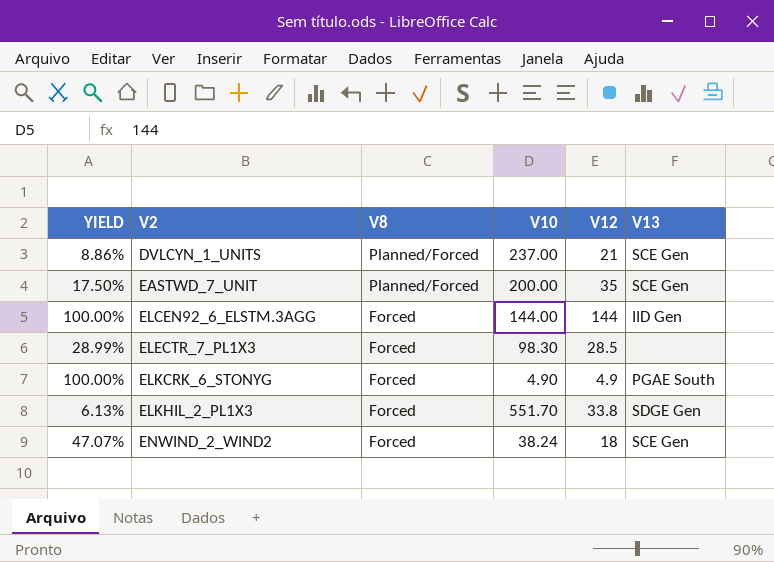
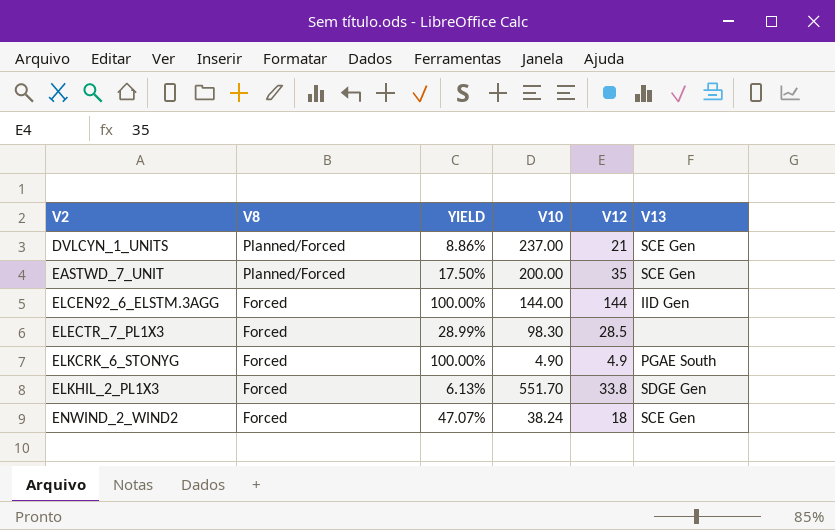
column YIELD | position: 1 -> 3

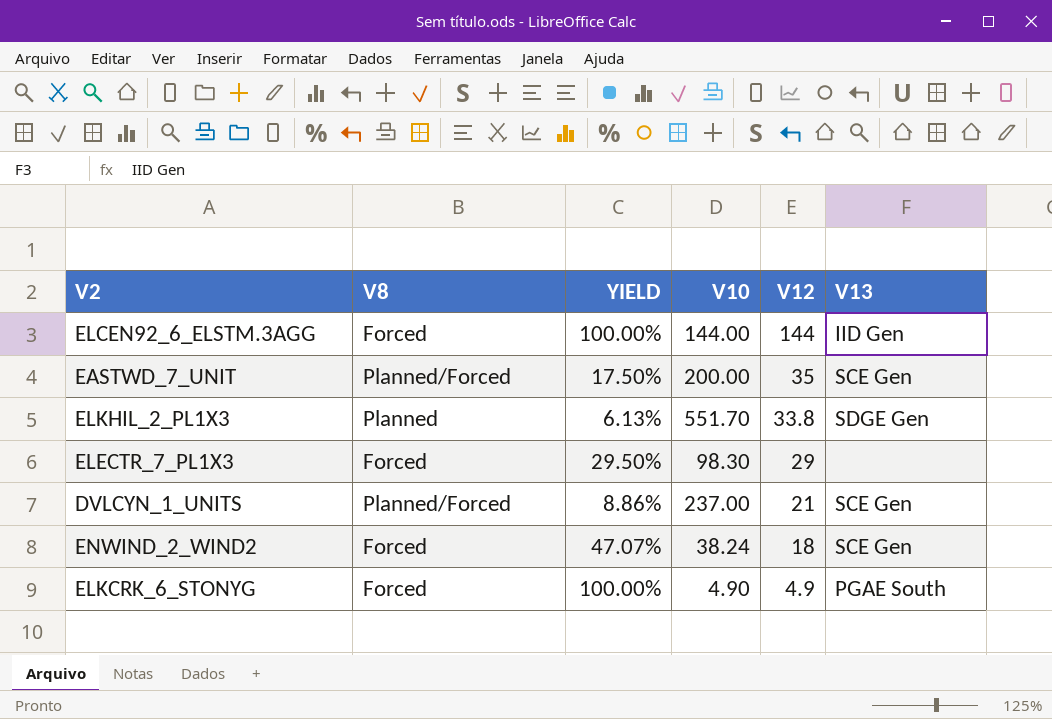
row order: V2 ascending -> V12 descending
ELKHIL_2_PL1X3 | V8: Forced -> Planned
ELECTR_7_PL1X3 | YIELD: 28.99% -> 29.50%
ELECTR_7_PL1X3 | V12: 28.5 -> 29

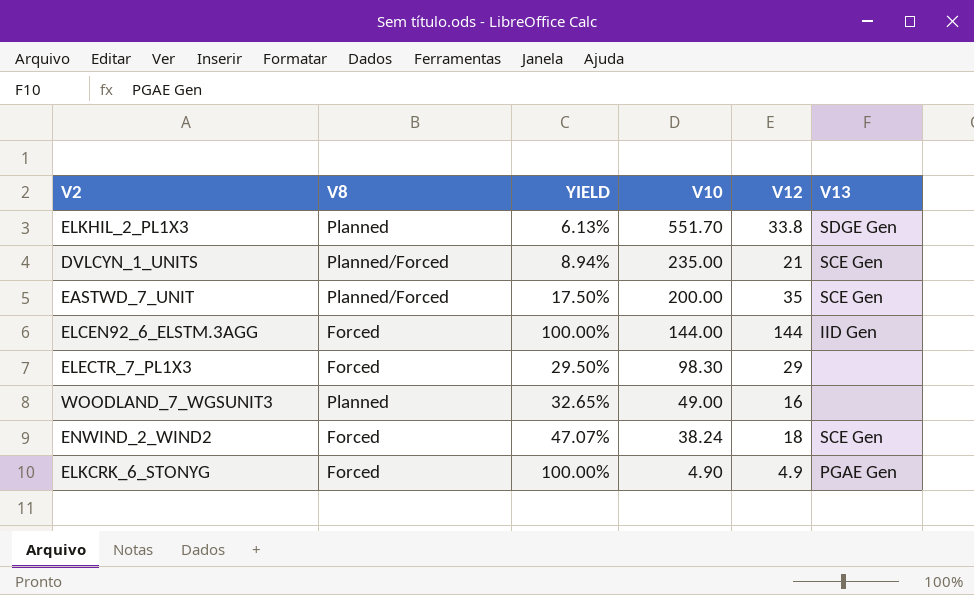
row order: V12 descending -> V10 descending
DVLCYN_1_UNITS | YIELD: 8.86% -> 8.94%
DVLCYN_1_UNITS | V10: 237.00 -> 235.00
row WOODLAND_7_WGSUNIT3: none -> Planned | 32.65% | 49.00 | 16 | none
ELKCRK_6_STONYG | V13: PGAE South -> PGAE Gen

